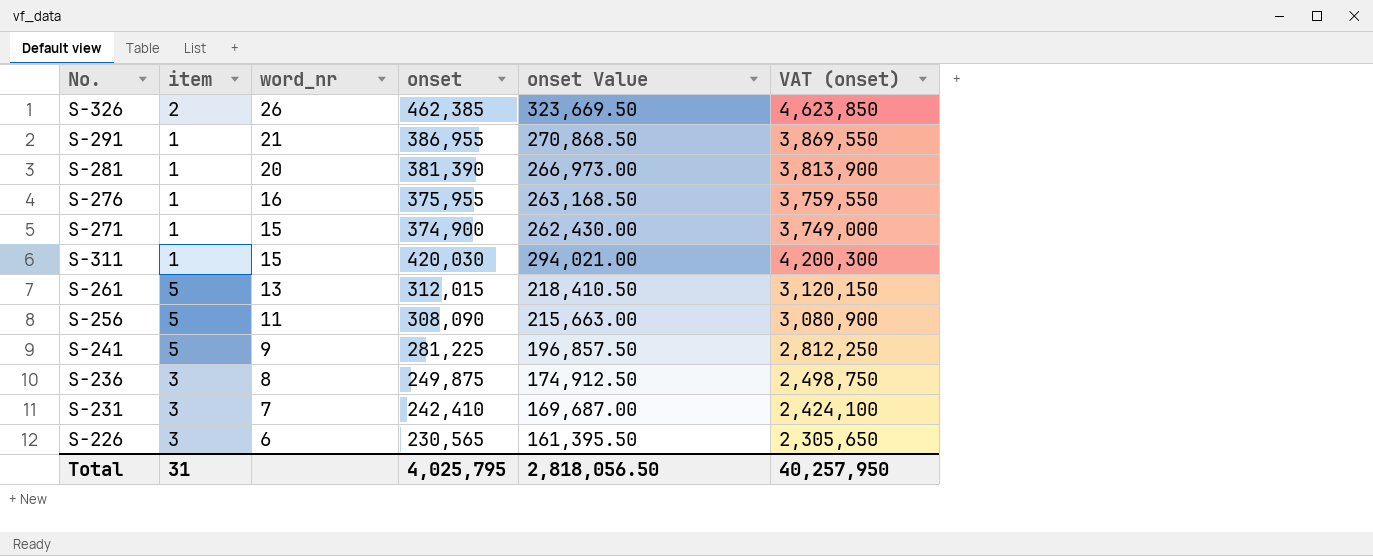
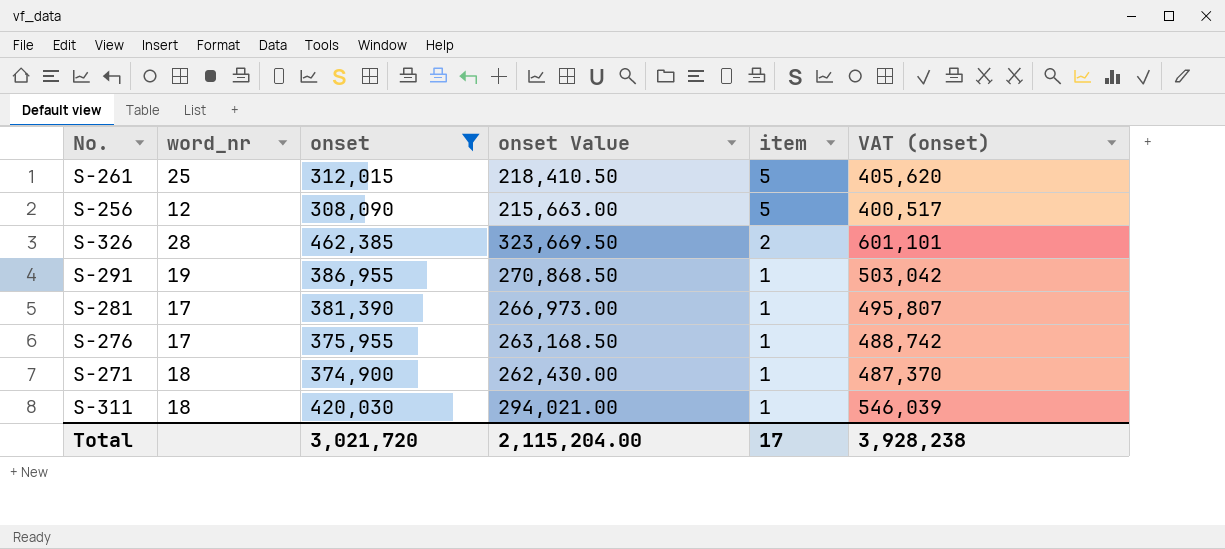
filter: none -> onset >= 308,090
row order: word_nr descending -> item descending
column item | position: 2 -> 5
column VAT (onset) | formula: [onset] * 10 -> [onset] * 1.3
S-261 | word_nr: 13 -> 25
S-256 | word_nr: 11 -> 12
S-326 | word_nr: 26 -> 28
S-291 | word_nr: 21 -> 19
S-281 | word_nr: 20 -> 17
S-276 | word_nr: 16 -> 17
S-271 | word_nr: 15 -> 18
S-311 | word_nr: 15 -> 18
Total | onset: 4,025,795 -> 3,021,720
Total | onset Value: 2,818,056.50 -> 2,115,204.00
Total | item: 31 -> 17
Total | VAT (onset): 40,257,950 -> 3,928,238

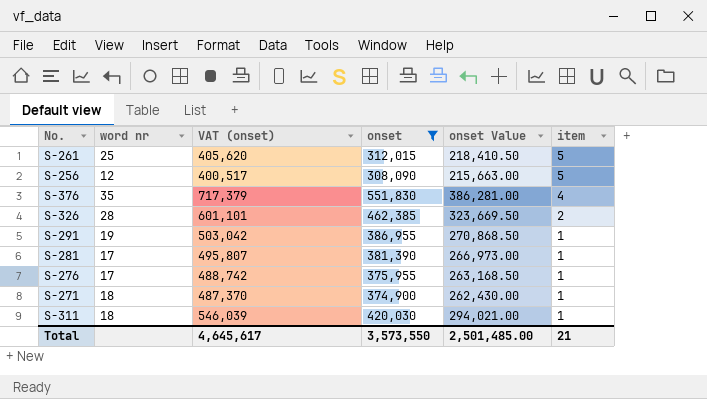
column name: word_nr -> word nr
column VAT (onset) | position: 6 -> 3
row S-376: none -> 35 | 717,379 | 551,830 | 386,281.00 | 4
Total | VAT (onset): 3,928,238 -> 4,645,617
Total | onset: 3,021,720 -> 3,573,550
Total | onset Value: 2,115,204.00 -> 2,501,485.00
Total | item: 17 -> 21

